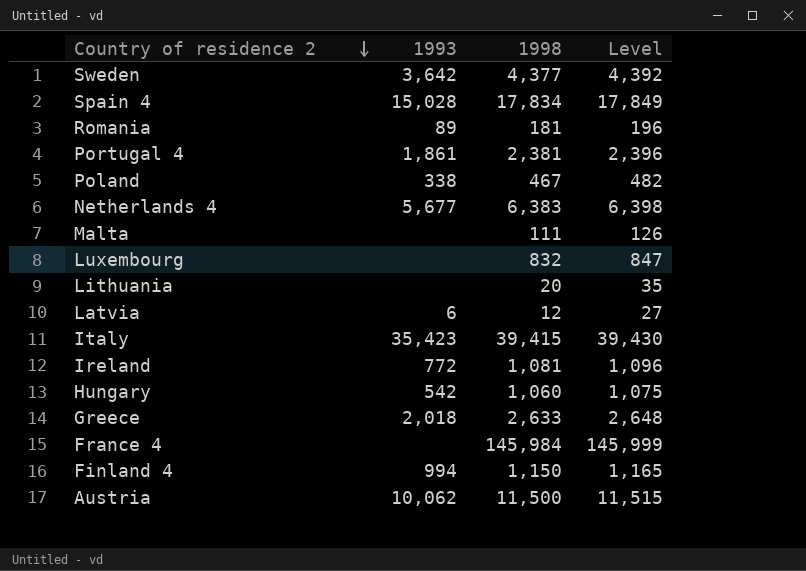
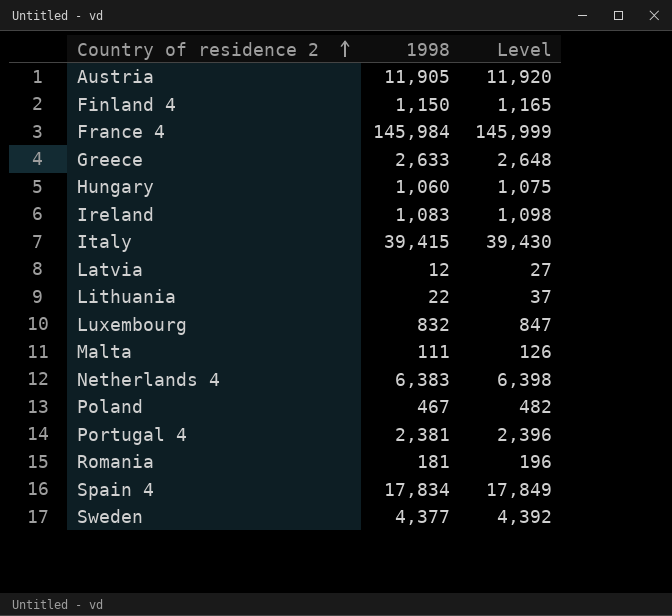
row order: Country of residence 2 descending -> Country of residence 2 ascending
column 1993 | position: 2 -> none
Austria | 1998: 11,500 -> 11,905
Austria | Level: 11,515 -> 11,920
Ireland | 1998: 1,081 -> 1,083
Ireland | Level: 1,096 -> 1,098
Lithuania | 1998: 20 -> 22
Lithuania | Level: 35 -> 37

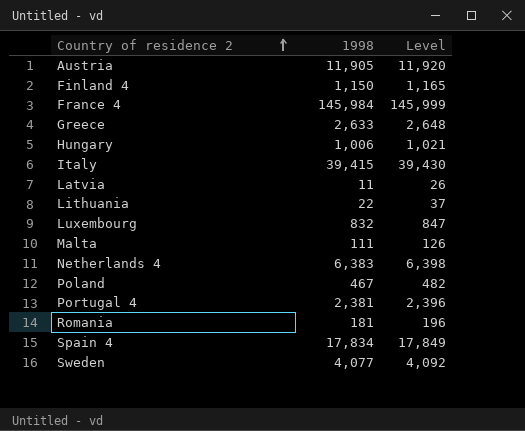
row Ireland: 1,083 | 1,098 -> none
Hungary | 1998: 1,060 -> 1,006
Hungary | Level: 1,075 -> 1,021
Latvia | 1998: 12 -> 11
Latvia | Level: 27 -> 26
Sweden | 1998: 4,377 -> 4,077
Sweden | Level: 4,392 -> 4,092

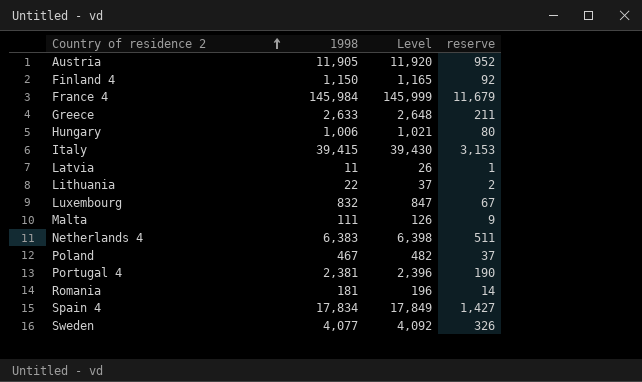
column reserve | formula: none -> [1998] * 0.08

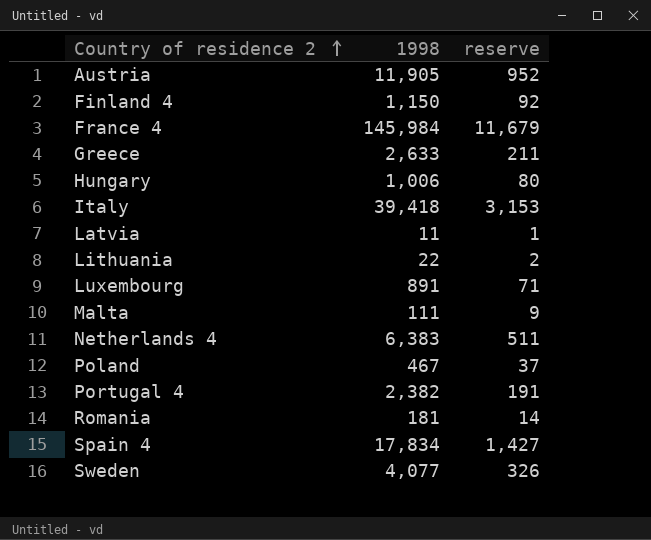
column Level | formula: [1998] + 15 -> none
Italy | 1998: 39,415 -> 39,418
Luxembourg | 1998: 832 -> 891
Luxembourg | reserve: 67 -> 71
Portugal 4 | 1998: 2,381 -> 2,382
Portugal 4 | reserve: 190 -> 191

